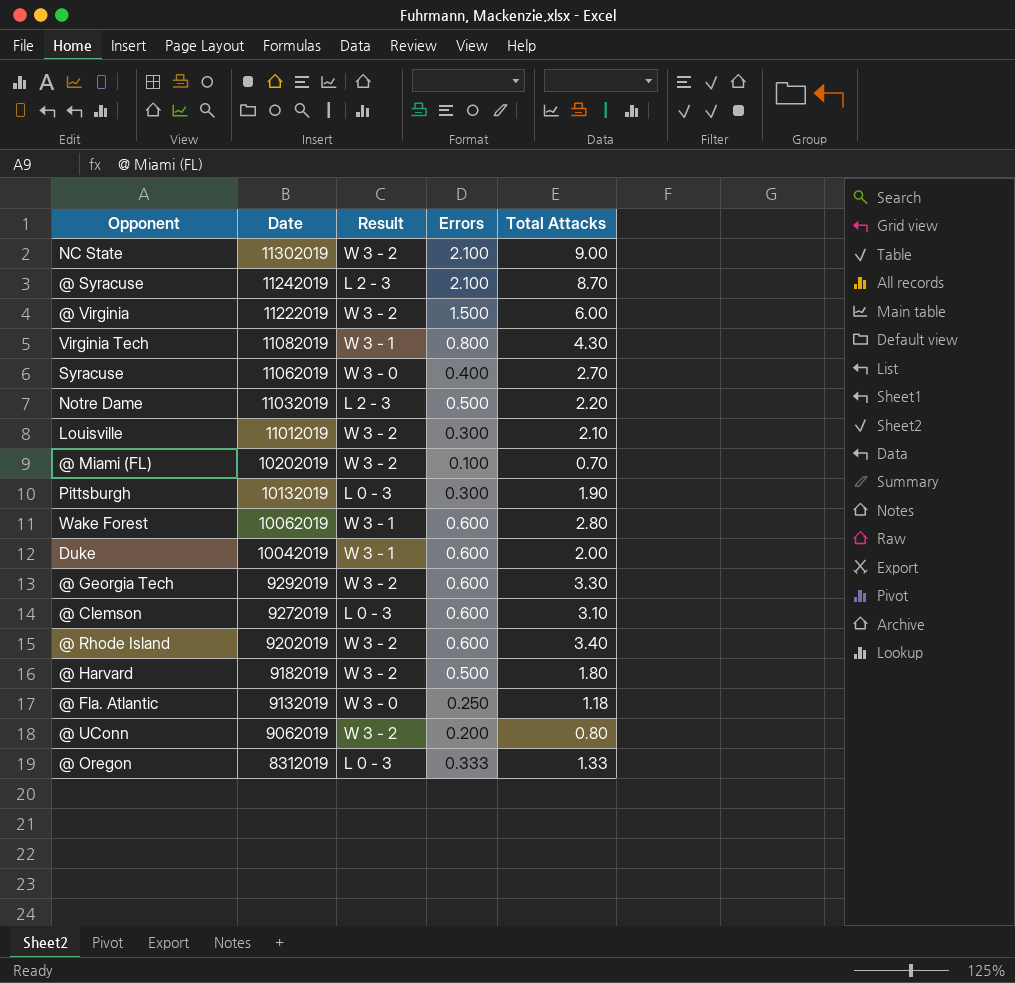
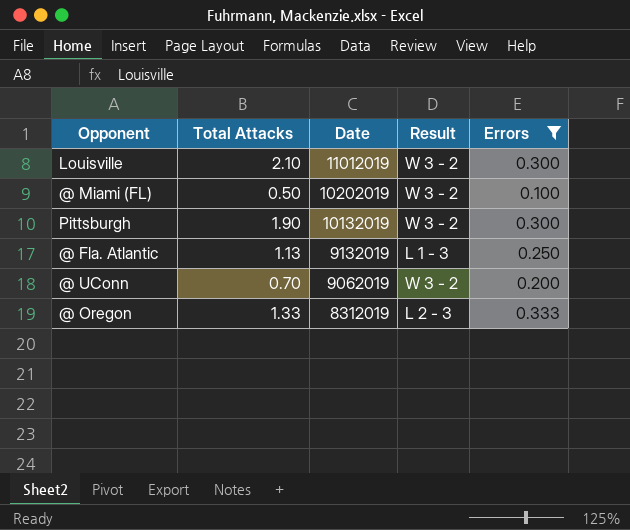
filter: none -> Errors <= 0.333
column Total Attacks | position: 5 -> 2
@ Miami (FL) | Total Attacks: 0.70 -> 0.50
Pittsburgh | Result: L 0 - 3 -> W 3 - 2
@ Fla. Atlantic | Total Attacks: 1.18 -> 1.13
@ Fla. Atlantic | Result: W 3 - 0 -> L 1 - 3
@ UConn | Total Attacks: 0.80 -> 0.70
@ Oregon | Result: L 0 - 3 -> L 2 - 3

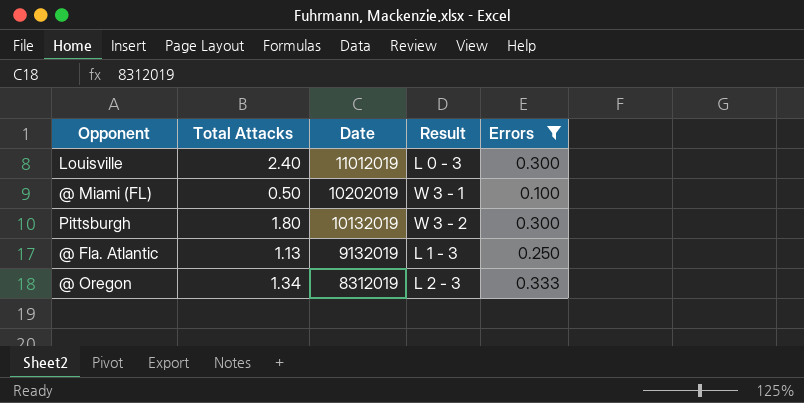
row @ UConn: 0.70 | 9062019 | W 3 - 2 | 0.200 -> none
Louisville | Total Attacks: 2.10 -> 2.40
Louisville | Result: W 3 - 2 -> L 0 - 3
@ Miami (FL) | Result: W 3 - 2 -> W 3 - 1
Pittsburgh | Total Attacks: 1.90 -> 1.80
@ Oregon | Total Attacks: 1.33 -> 1.34

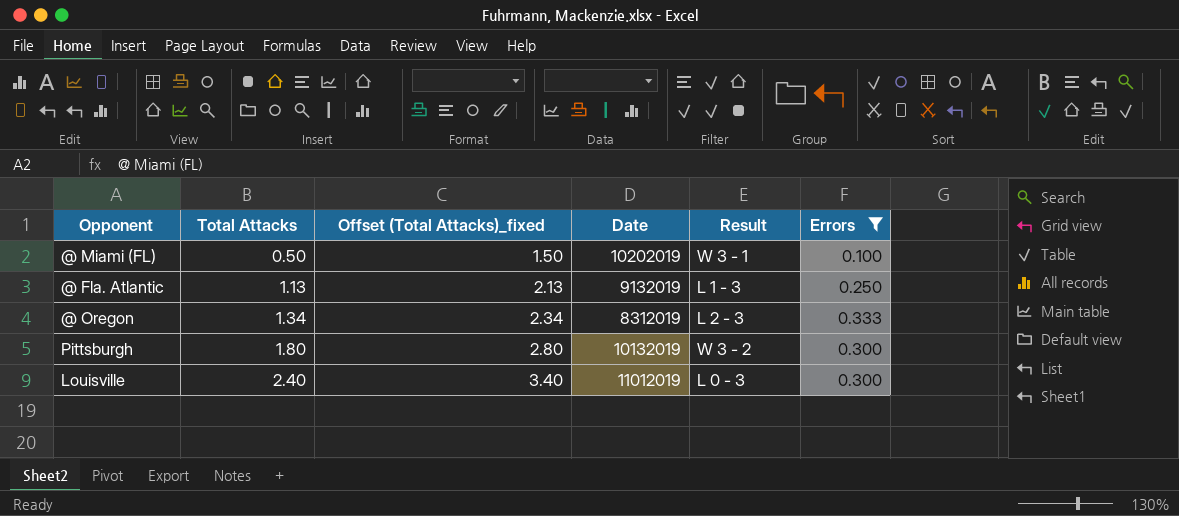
row order: Date descending -> Total Attacks ascending
column Offset (Total Attacks)_fixed | formula: none -> [Total Attacks] + 1

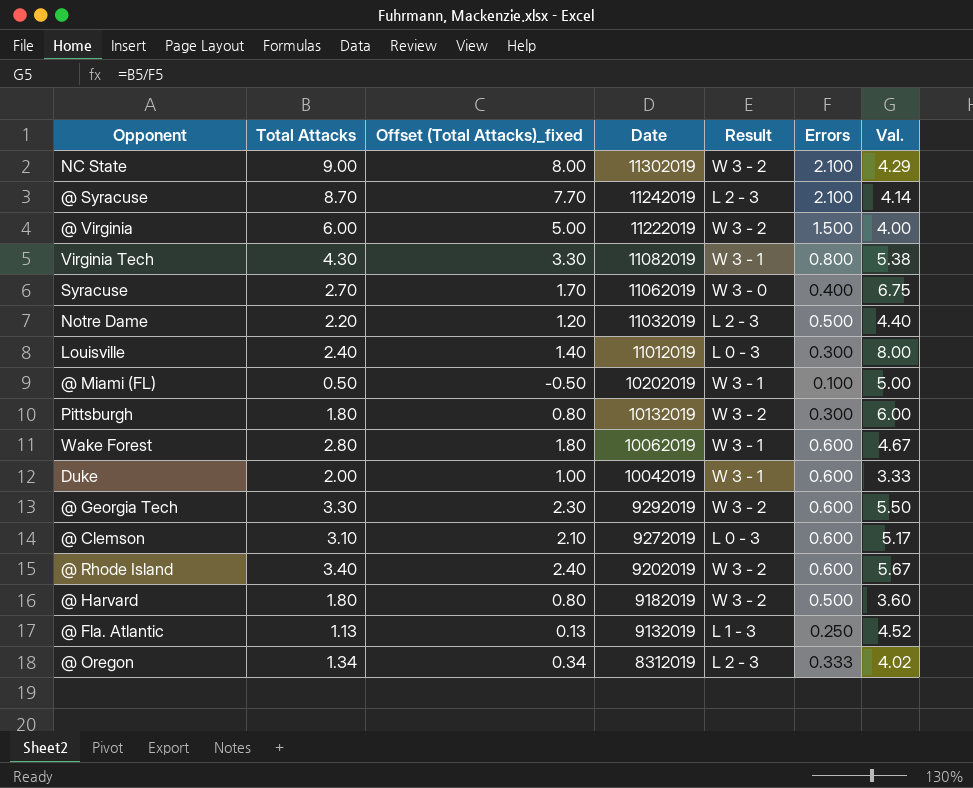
filter: Errors <= 0.333 -> none
row order: Total Attacks ascending -> Date descending
column Offset (Total Attacks)_fixed | formula: [Total Attacks] + 1 -> [Total Attacks] - 1
column Val. | formula: none -> [Total Attacks] / [Errors]

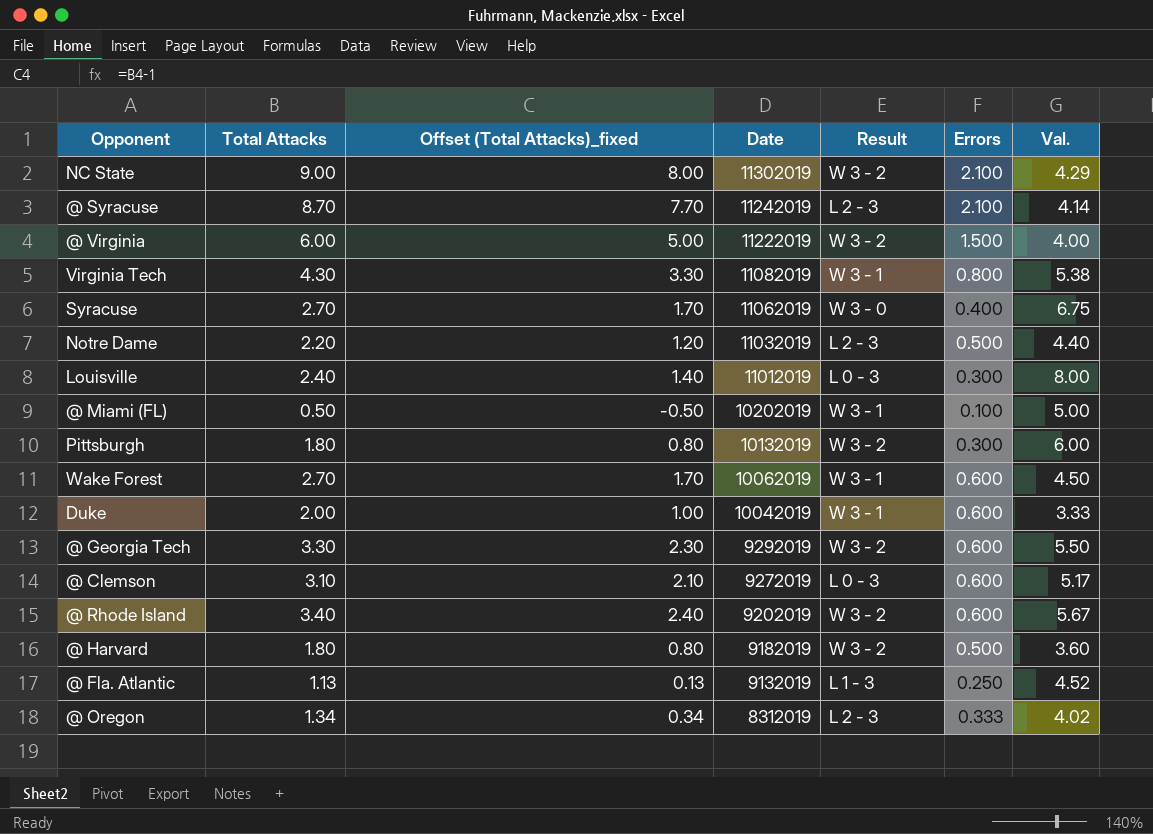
Wake Forest | Total Attacks: 2.80 -> 2.70
Wake Forest | Offset (Total Attacks)_fixed: 1.80 -> 1.70
Wake Forest | Val.: 4.67 -> 4.50

